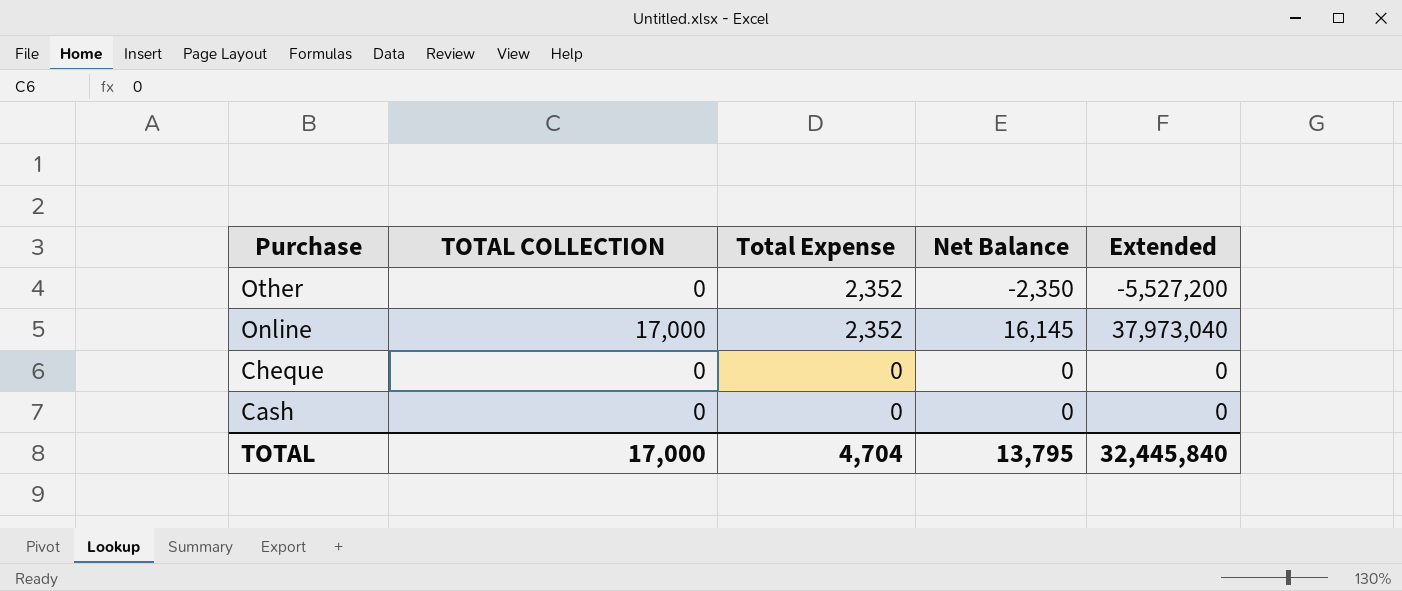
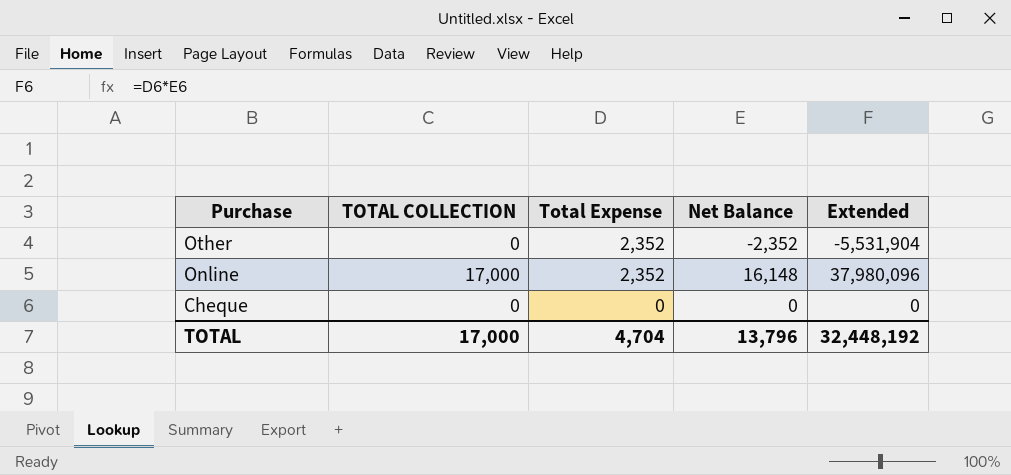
row Cash: 0 | 0 | 0 | 0 -> none
Other | Net Balance: -2,350 -> -2,352
Other | Extended: -5,527,200 -> -5,531,904
Online | Net Balance: 16,145 -> 16,148
Online | Extended: 37,973,040 -> 37,980,096
TOTAL | Net Balance: 13,795 -> 13,796
TOTAL | Extended: 32,445,840 -> 32,448,192

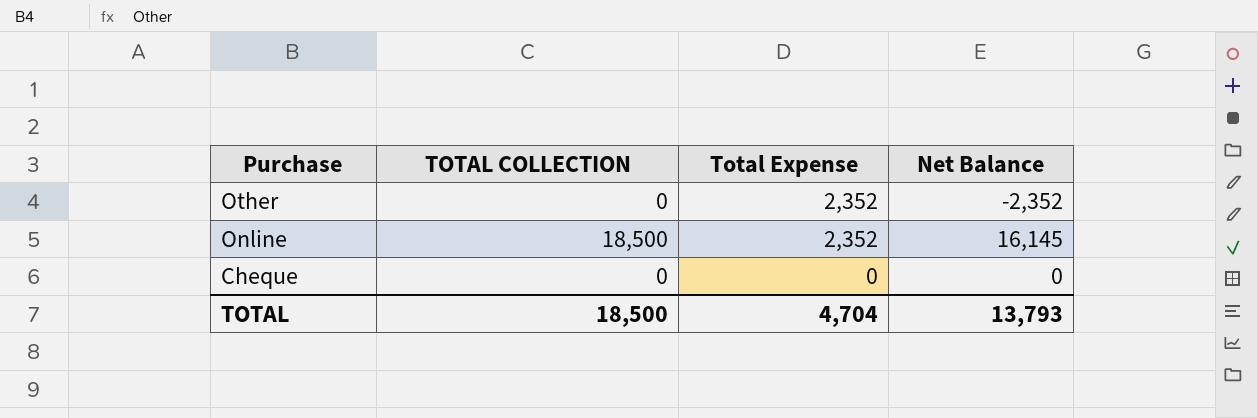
column Extended | formula: [Total Expense] * [Net Balance] -> none
Online | TOTAL COLLECTION: 17,000 -> 18,500
Online | Net Balance: 16,148 -> 16,145
TOTAL | TOTAL COLLECTION: 17,000 -> 18,500
TOTAL | Net Balance: 13,796 -> 13,793

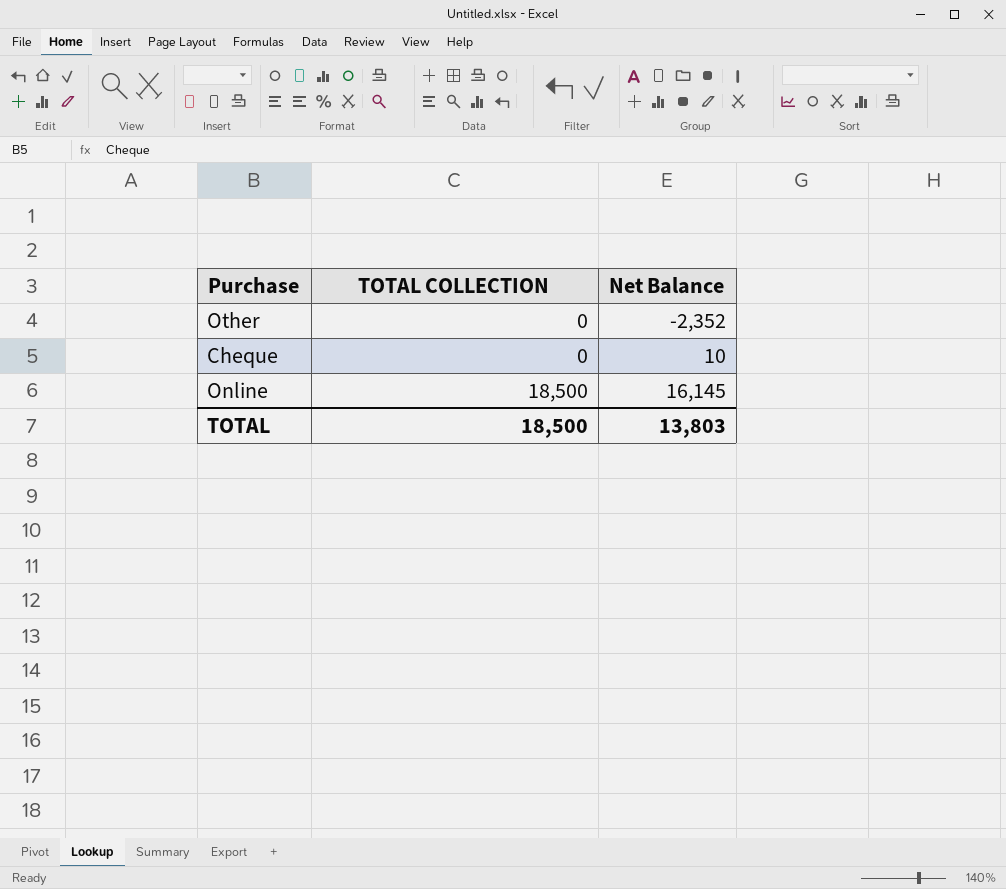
row order: Purchase descending -> TOTAL COLLECTION ascending
column Total Expense | position: 3 -> none
Cheque | Net Balance: 0 -> 10
TOTAL | Net Balance: 13,793 -> 13,803

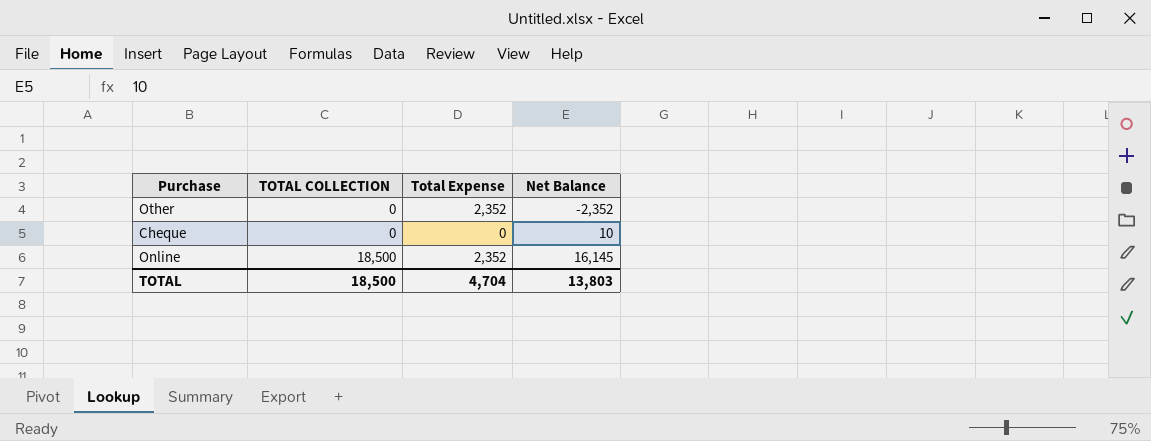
column Total Expense | position: none -> 3

